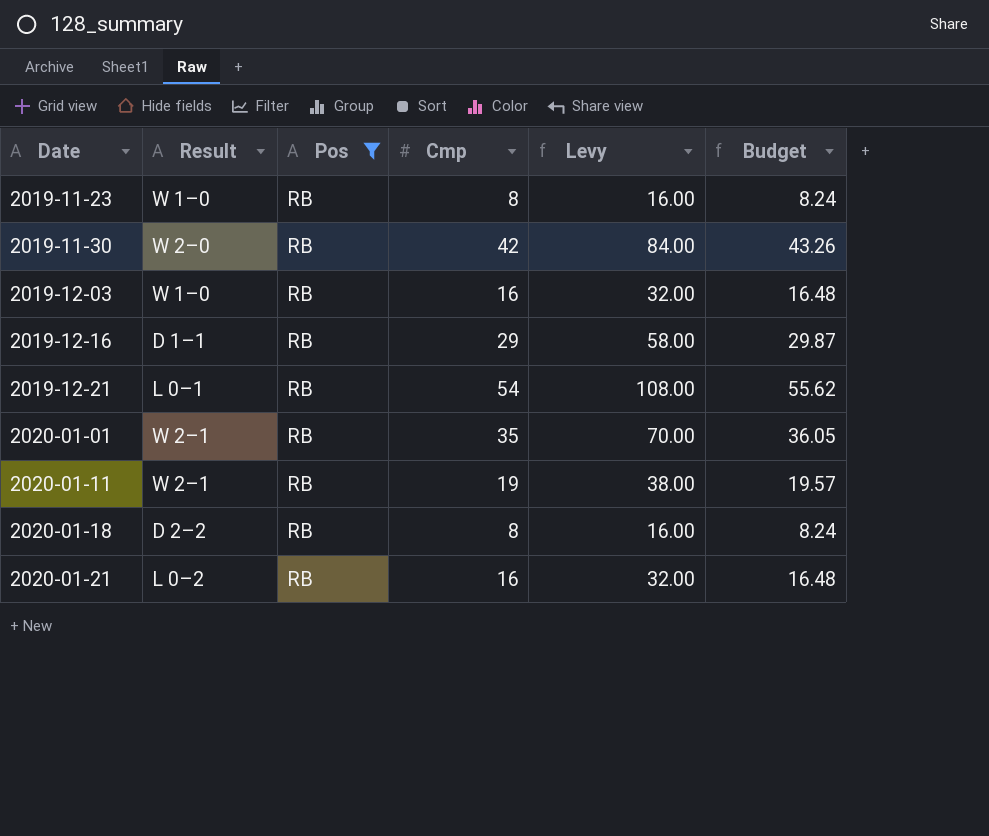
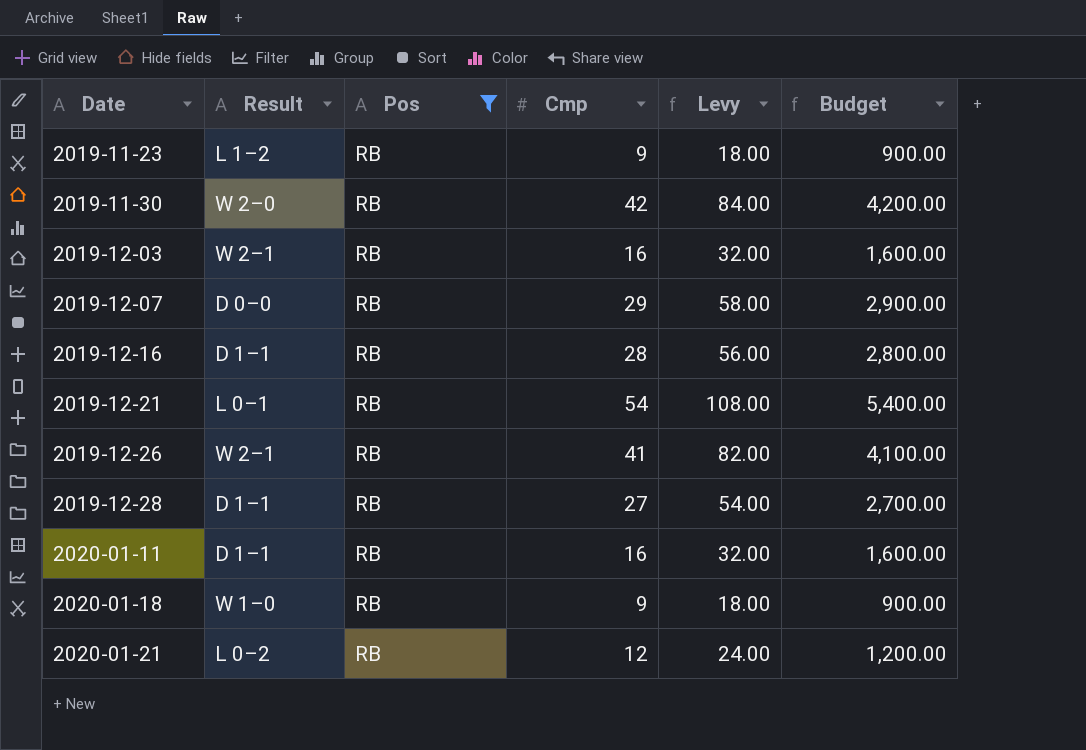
column Budget | formula: [Cmp] * 1.03 -> [Cmp] * 100
row 2020-01-01: W 2–1 | RB | 35 | 70.00 | 36.05 -> none
2019-11-23 | Result: W 1–0 -> L 1–2
2019-11-23 | Cmp: 8 -> 9
2019-11-23 | Levy: 16.00 -> 18.00
2019-12-03 | Result: W 1–0 -> W 2–1
row 2019-12-07: none -> D 0–0 | RB | 29 | 58.00 | 2,900.00
2019-12-16 | Cmp: 29 -> 28
2019-12-16 | Levy: 58.00 -> 56.00
row 2019-12-26: none -> W 2–1 | RB | 41 | 82.00 | 4,100.00
row 2019-12-28: none -> D 1–1 | RB | 27 | 54.00 | 2,700.00
2020-01-11 | Result: W 2–1 -> D 1–1
2020-01-11 | Cmp: 19 -> 16
2020-01-11 | Levy: 38.00 -> 32.00
2020-01-18 | Result: D 2–2 -> W 1–0
2020-01-18 | Cmp: 8 -> 9
2020-01-18 | Levy: 16.00 -> 18.00
2020-01-21 | Cmp: 16 -> 12
2020-01-21 | Levy: 32.00 -> 24.00

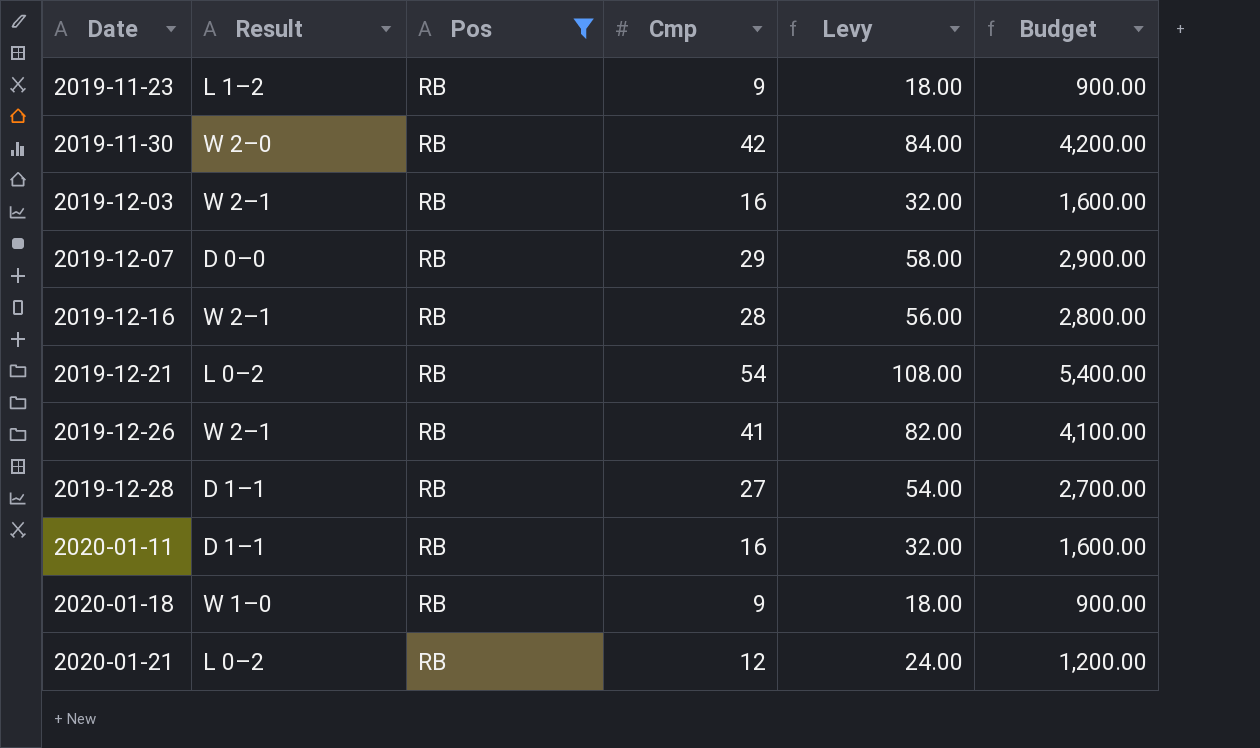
2019-12-16 | Result: D 1–1 -> W 2–1
2019-12-21 | Result: L 0–1 -> L 0–2

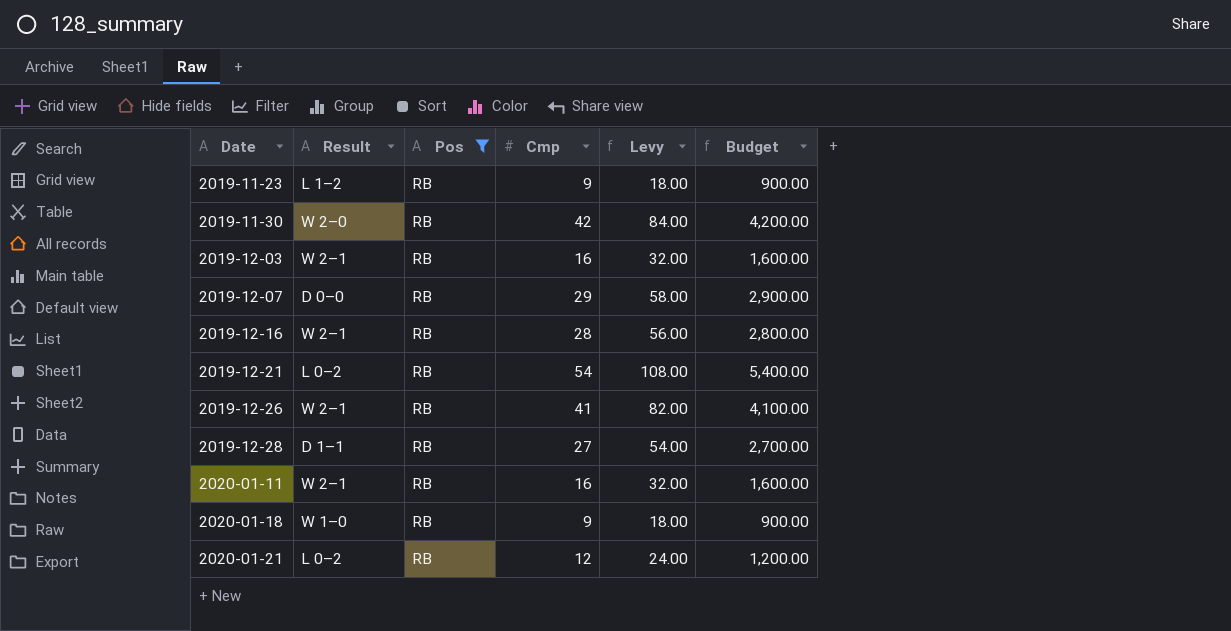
2020-01-11 | Result: D 1–1 -> W 2–1

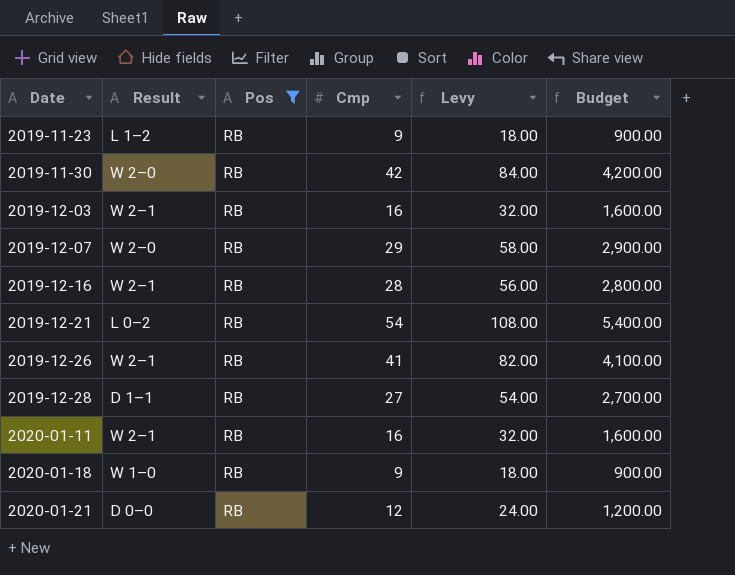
2019-12-07 | Result: D 0–0 -> W 2–0
2020-01-21 | Result: L 0–2 -> D 0–0

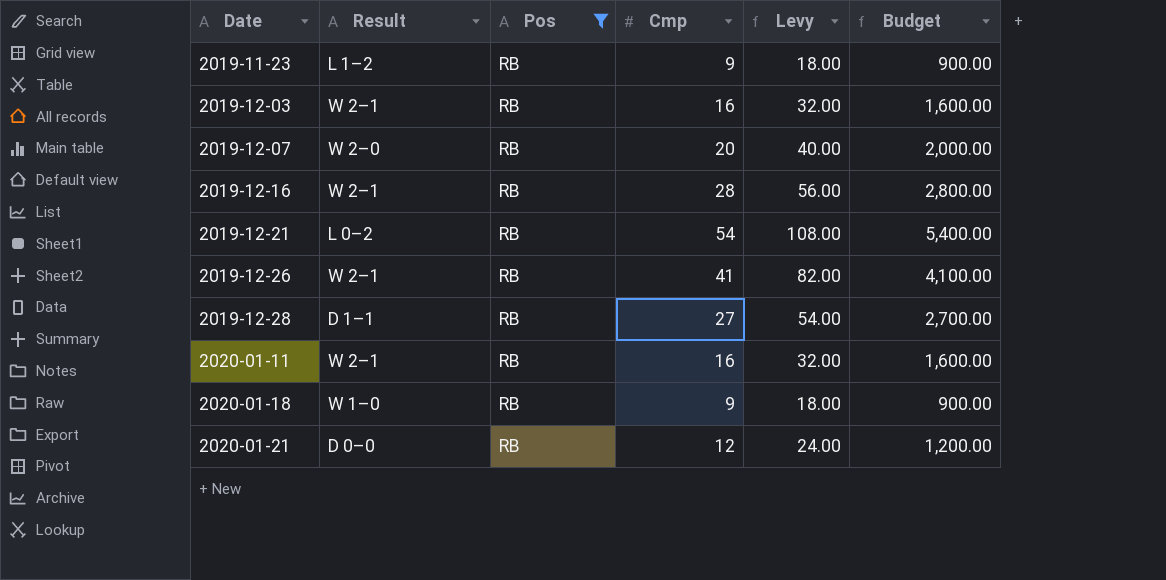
row 2019-11-30: W 2–0 | RB | 42 | 84.00 | 4,200.00 -> none
2019-12-07 | Cmp: 29 -> 20
2019-12-07 | Levy: 58.00 -> 40.00
2019-12-07 | Budget: 2,900.00 -> 2,000.00

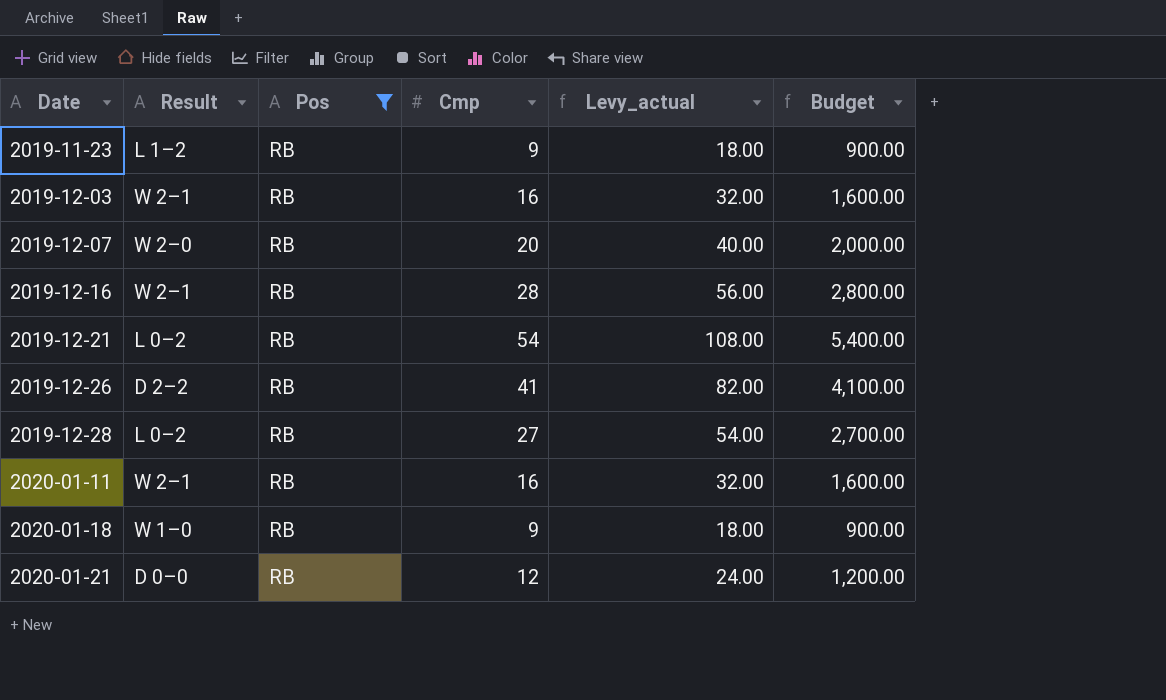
column name: Levy -> Levy_actual
2019-12-26 | Result: W 2–1 -> D 2–2
2019-12-28 | Result: D 1–1 -> L 0–2

